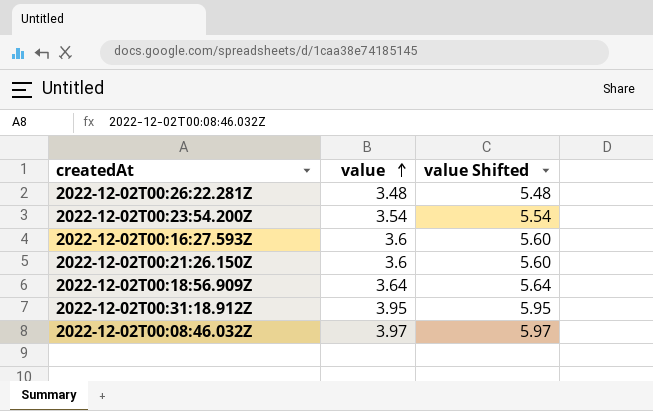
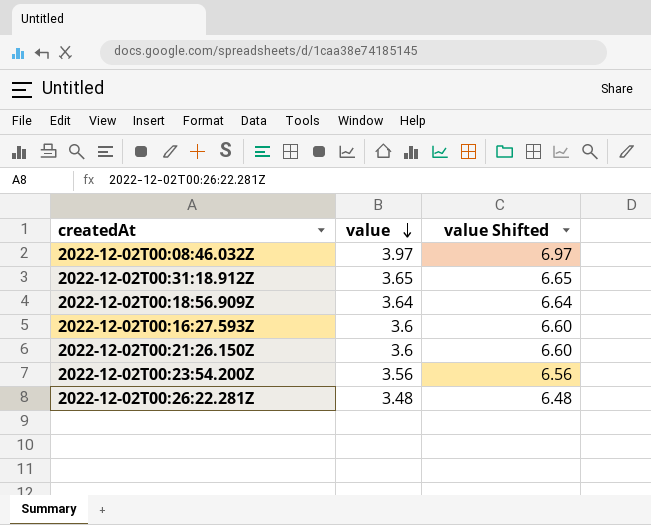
row order: value ascending -> value descending
column value Shifted | formula: [value] + 2 -> [value] + 3
2022-12-02T00:31:18.912Z | value: 3.95 -> 3.65
2022-12-02T00:23:54.200Z | value: 3.54 -> 3.56

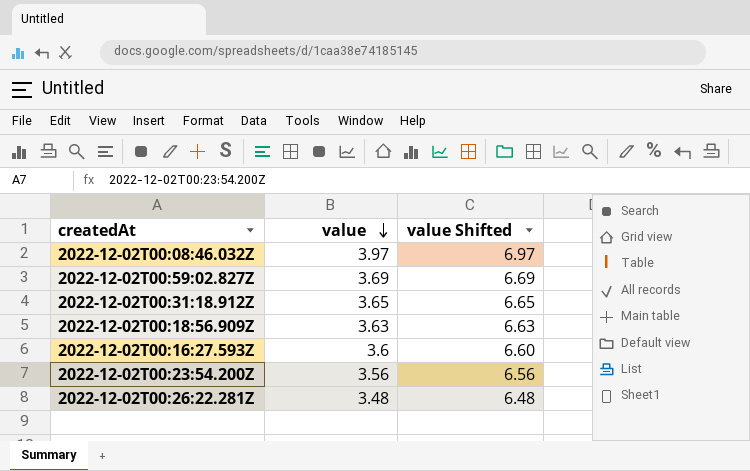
row 2022-12-02T00:21:26.150Z: 3.6 | 6.60 -> none
row 2022-12-02T00:59:02.827Z: none -> 3.69 | 6.69
2022-12-02T00:18:56.909Z | value: 3.64 -> 3.63
2022-12-02T00:18:56.909Z | value Shifted: 6.64 -> 6.63

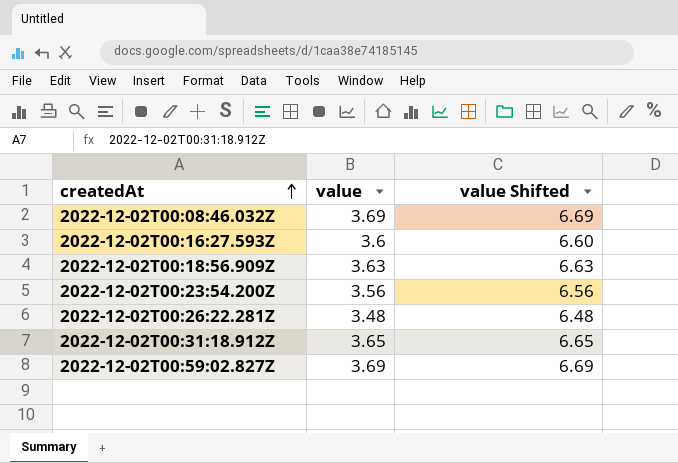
row order: value descending -> createdAt ascending
2022-12-02T00:08:46.032Z | value: 3.97 -> 3.69
2022-12-02T00:08:46.032Z | value Shifted: 6.97 -> 6.69

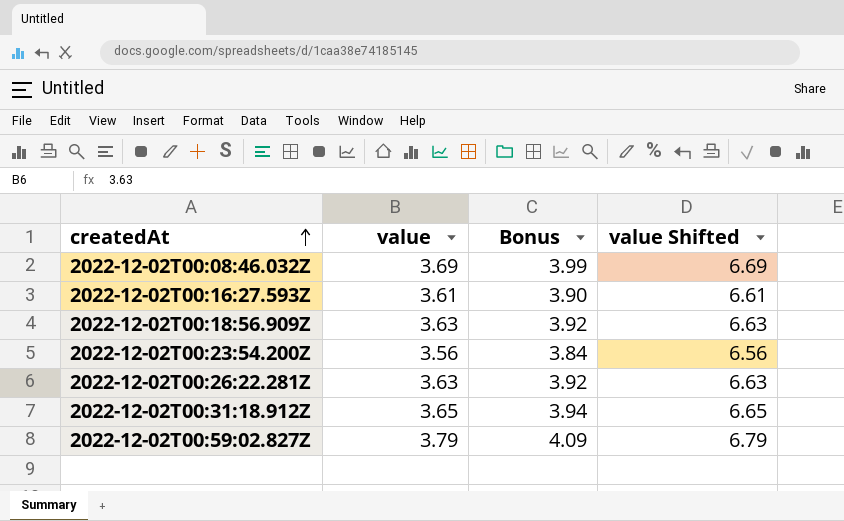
column Bonus | formula: none -> [value] * 1.08
2022-12-02T00:16:27.593Z | value: 3.6 -> 3.61
2022-12-02T00:16:27.593Z | value Shifted: 6.60 -> 6.61
2022-12-02T00:26:22.281Z | value: 3.48 -> 3.63
2022-12-02T00:26:22.281Z | value Shifted: 6.48 -> 6.63
2022-12-02T00:59:02.827Z | value: 3.69 -> 3.79
2022-12-02T00:59:02.827Z | value Shifted: 6.69 -> 6.79

